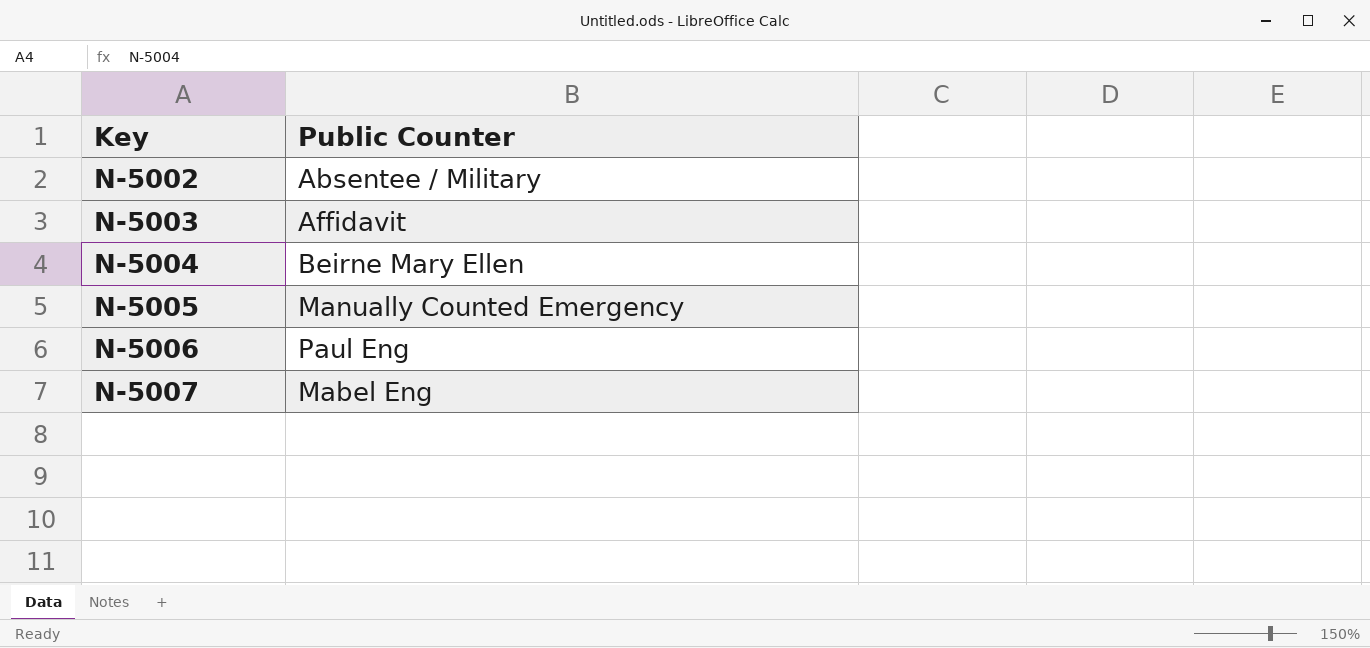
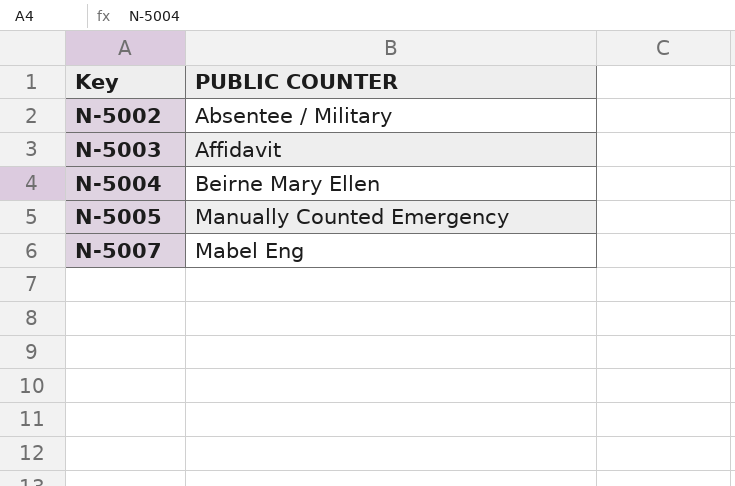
column name: Public Counter -> PUBLIC COUNTER
row N-5006: Paul Eng -> none

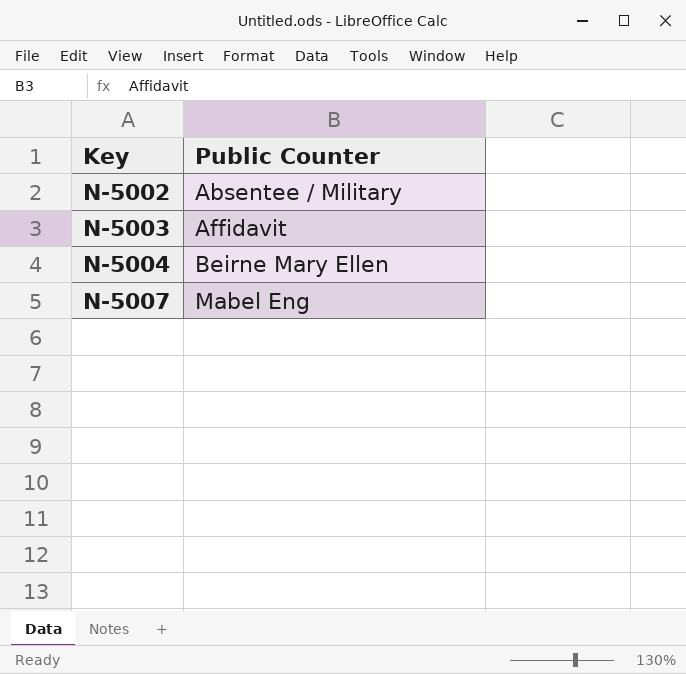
column name: PUBLIC COUNTER -> Public Counter
row N-5005: Manually Counted Emergency -> none

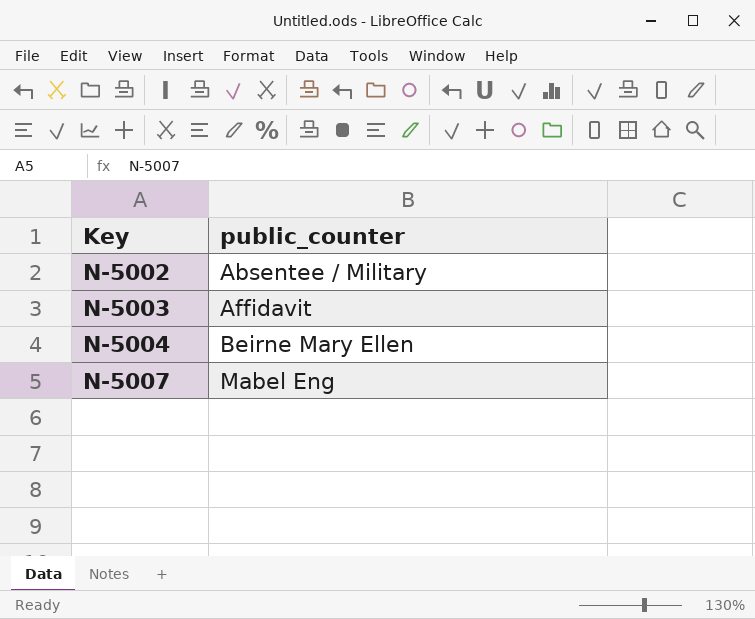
column name: Public Counter -> public_counter

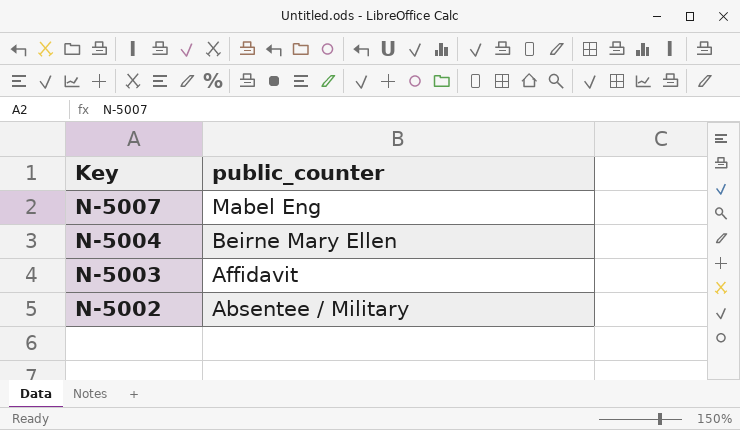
row order: Key ascending -> Key descending

